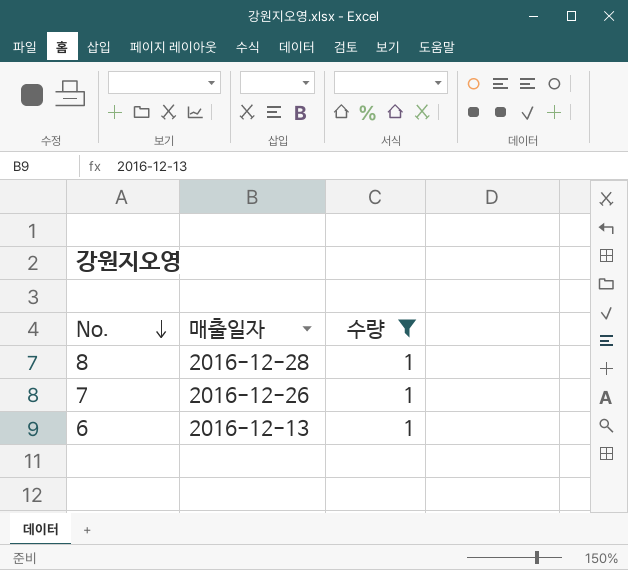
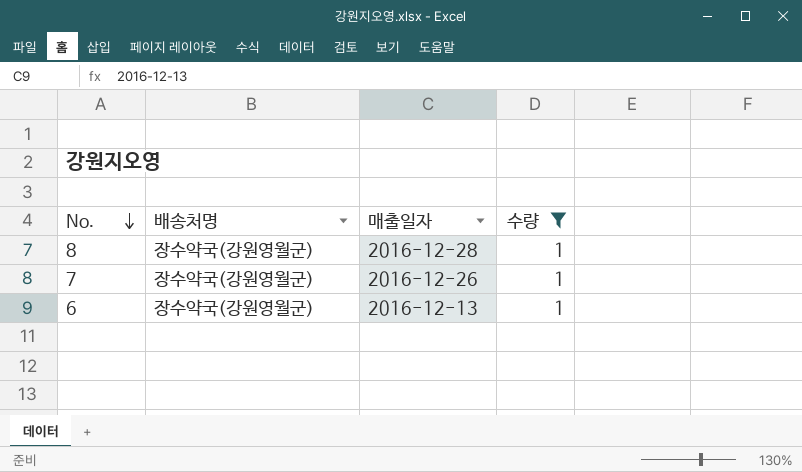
column 배송처명 | position: none -> 2

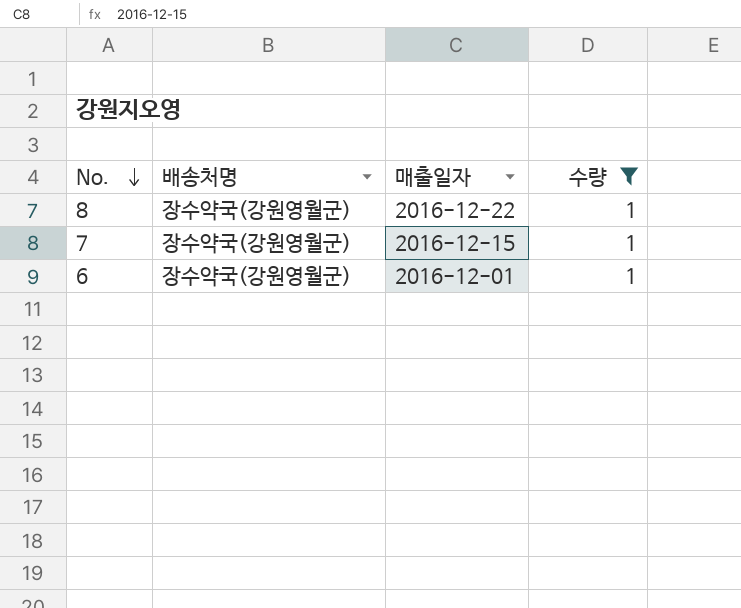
8 | 매출일자: 2016-12-28 -> 2016-12-22
7 | 매출일자: 2016-12-26 -> 2016-12-15
6 | 매출일자: 2016-12-13 -> 2016-12-01

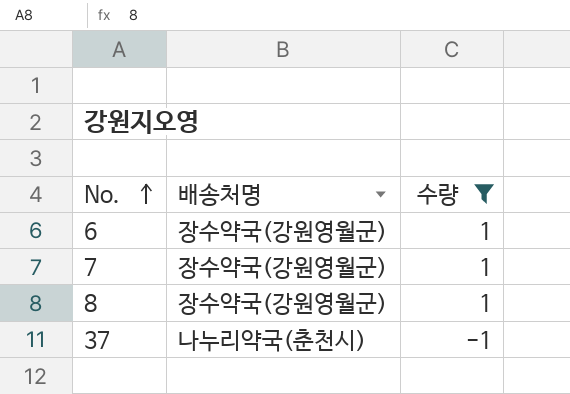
row order: No. descending -> No. ascending
column 매출일자 | position: 3 -> none
row 37: none -> 나누리약국(춘천시) | -1

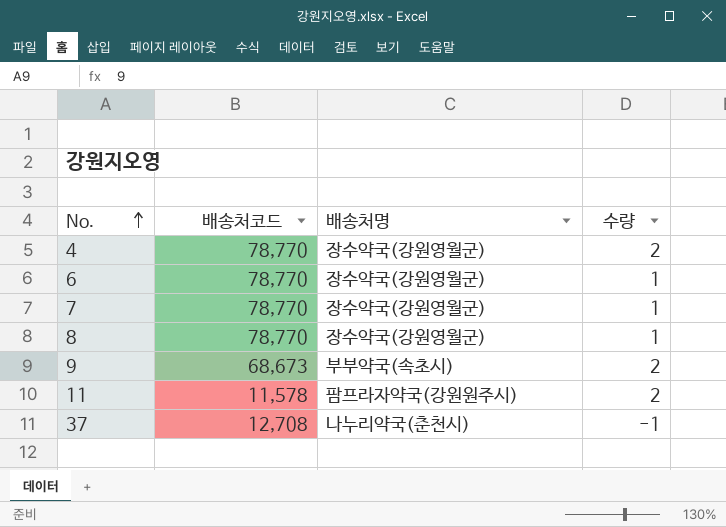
filter: 수량 != 2 -> none
column 배송처코드 | position: none -> 2

